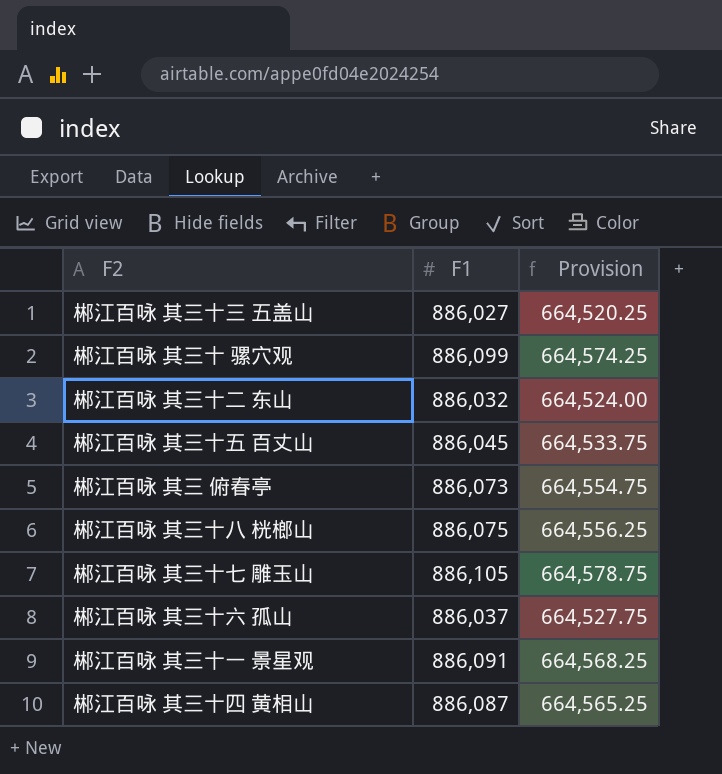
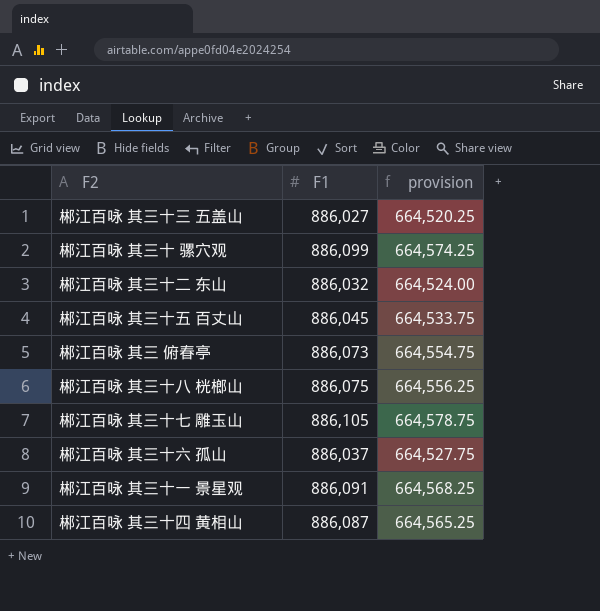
column name: Provision -> provision

